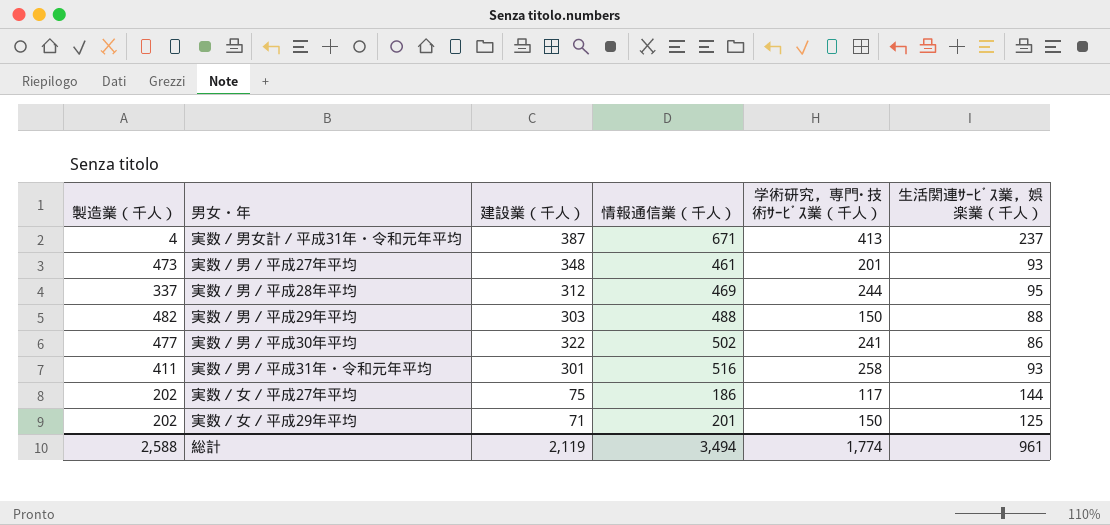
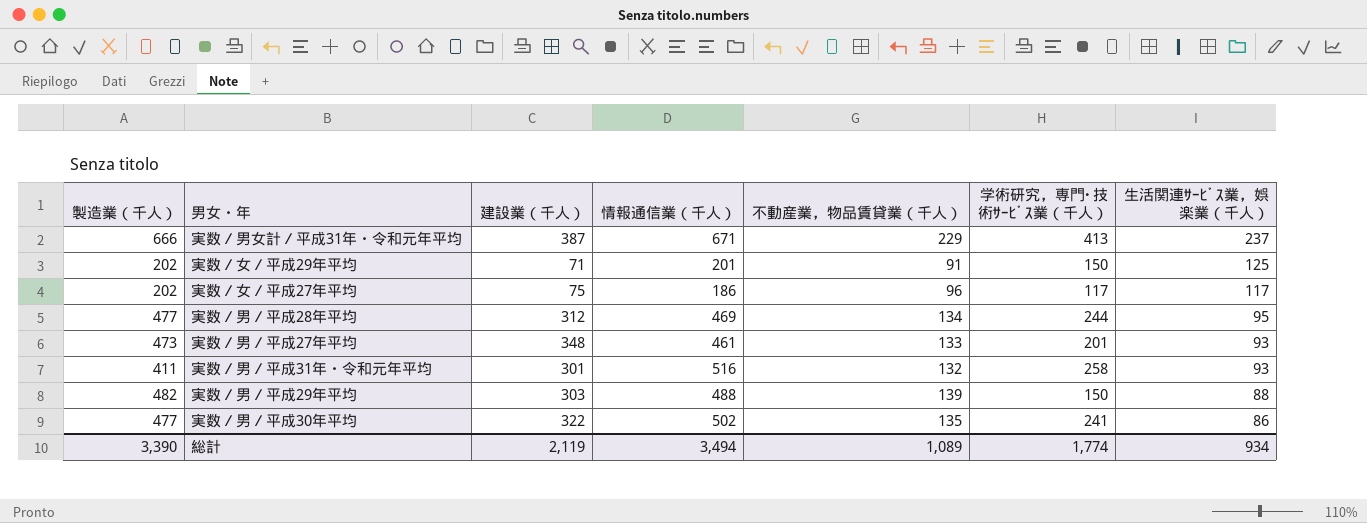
row order: none -> 生活関連ｻｰﾋﾞｽ業，娯楽業（千人） descending
column 不動産業，物品賃貸業（千人） | position: none -> 5
実数／男女計／平成31年・令和元年平均 | 製造業（千人）: 4 -> 666
実数／女／平成27年平均 | 生活関連ｻｰﾋﾞｽ業，娯楽業（千人）: 144 -> 117
実数／男／平成28年平均 | 製造業（千人）: 337 -> 477
総計 | 製造業（千人）: 2,588 -> 3,390
総計 | 生活関連ｻｰﾋﾞｽ業，娯楽業（千人）: 961 -> 934

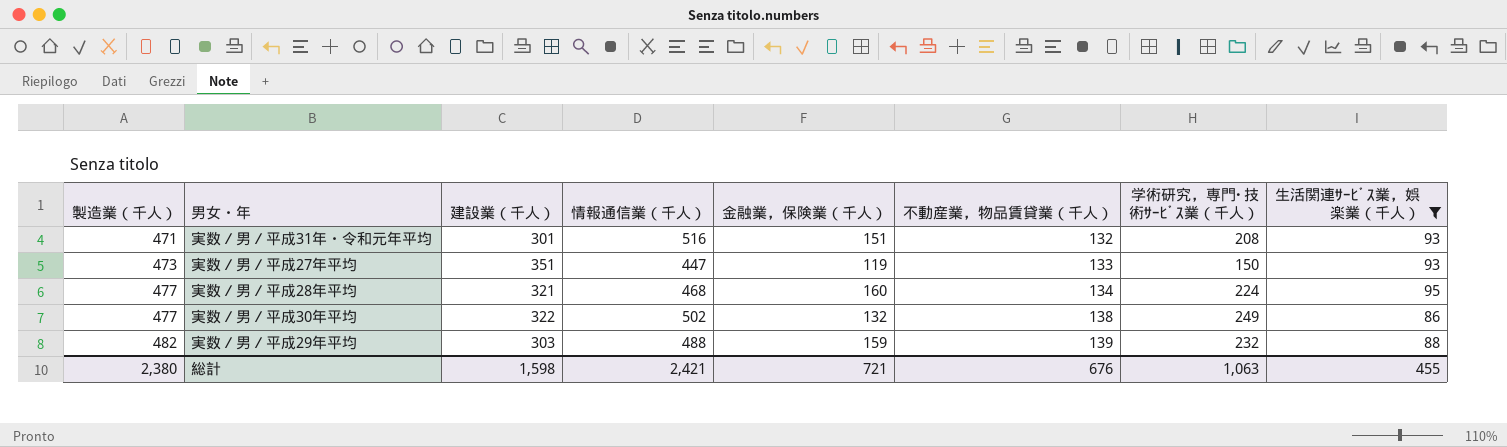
filter: none -> 生活関連ｻｰﾋﾞｽ業，娯楽業（千人） <= 95
row order: 生活関連ｻｰﾋﾞｽ業，娯楽業（千人） descending -> 製造業（千人） ascending
column 金融業，保険業（千人） | position: none -> 5
実数／男／平成31年・令和元年平均 | 製造業（千人）: 411 -> 471
実数／男／平成31年・令和元年平均 | 学術研究，専門･技術ｻｰﾋﾞｽ業（千人）: 258 -> 208
実数／男／平成27年平均 | 建設業（千人）: 348 -> 351
実数／男／平成27年平均 | 情報通信業（千人）: 461 -> 447
実数／男／平成27年平均 | 学術研究，専門･技術ｻｰﾋﾞｽ業（千人）: 201 -> 150
実数／男／平成28年平均 | 建設業（千人）: 312 -> 321
実数／男／平成28年平均 | 情報通信業（千人）: 469 -> 468
実数／男／平成28年平均 | 学術研究，専門･技術ｻｰﾋﾞｽ業（千人）: 244 -> 224
実数／男／平成30年平均 | 不動産業，物品賃貸業（千人）: 135 -> 138
実数／男／平成30年平均 | 学術研究，専門･技術ｻｰﾋﾞｽ業（千人）: 241 -> 249
実数／男／平成29年平均 | 学術研究，専門･技術ｻｰﾋﾞｽ業（千人）: 150 -> 232
総計 | 製造業（千人）: 3,390 -> 2,380
総計 | 建設業（千人）: 2,119 -> 1,598
総計 | 情報通信業（千人）: 3,494 -> 2,421
総計 | 不動産業，物品賃貸業（千人）: 1,089 -> 676
総計 | 学術研究，専門･技術ｻｰﾋﾞｽ業（千人）: 1,774 -> 1,063
総計 | 生活関連ｻｰﾋﾞｽ業，娯楽業（千人）: 934 -> 455

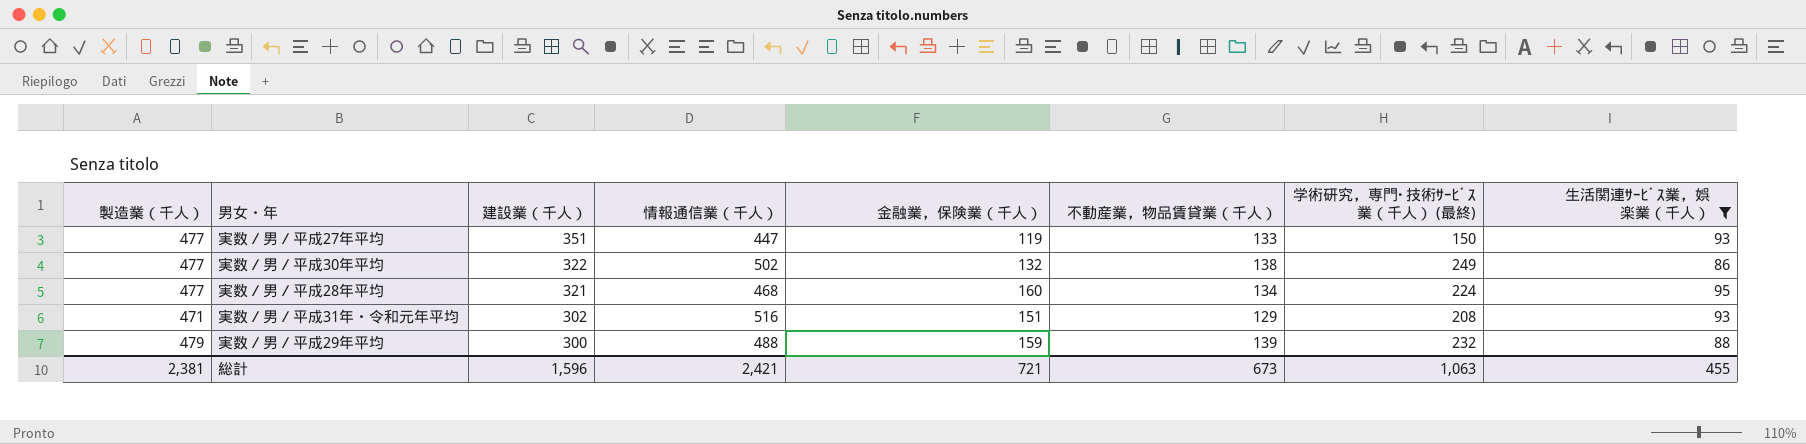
row order: 製造業（千人） ascending -> 建設業（千人） descending
column name: 学術研究，専門･技術ｻｰﾋﾞｽ業（千人） -> 学術研究，専門･技術ｻｰﾋﾞｽ業（千人） (最終)
実数／男／平成27年平均 | 製造業（千人）: 473 -> 477
実数／男／平成31年・令和元年平均 | 建設業（千人）: 301 -> 302
実数／男／平成31年・令和元年平均 | 不動産業，物品賃貸業（千人）: 132 -> 129
実数／男／平成29年平均 | 製造業（千人）: 482 -> 479
実数／男／平成29年平均 | 建設業（千人）: 303 -> 300
総計 | 製造業（千人）: 2,380 -> 2,381
総計 | 建設業（千人）: 1,598 -> 1,596
総計 | 不動産業，物品賃貸業（千人）: 676 -> 673

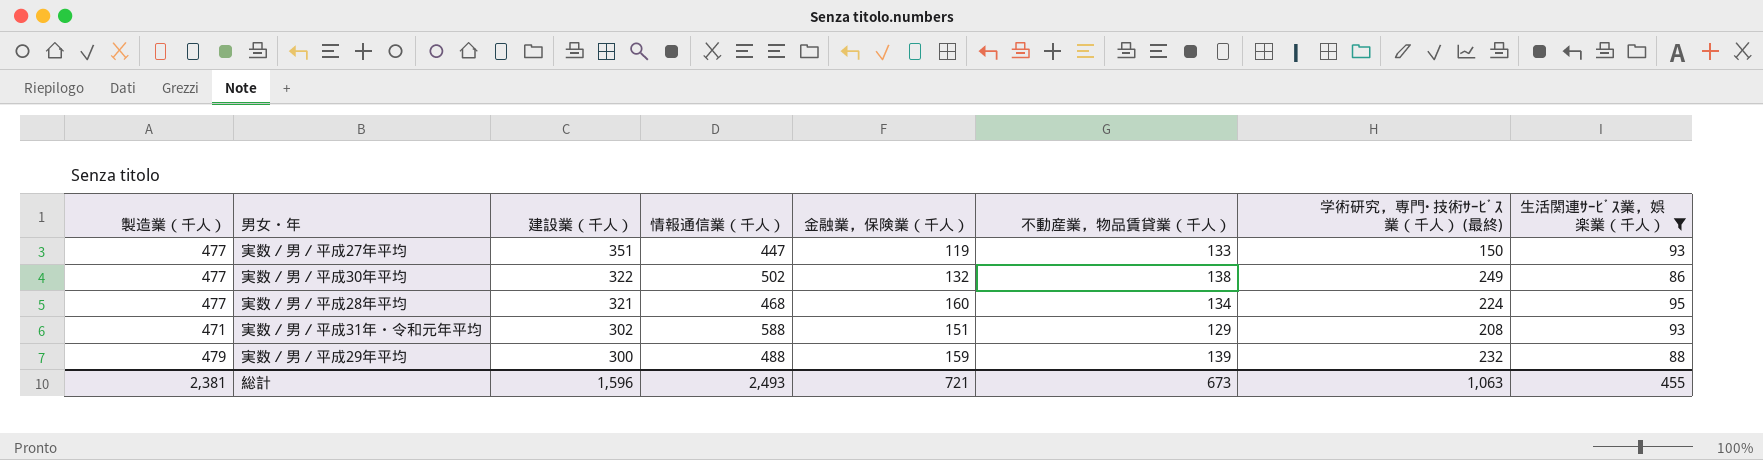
実数／男／平成31年・令和元年平均 | 情報通信業（千人）: 516 -> 588
総計 | 情報通信業（千人）: 2,421 -> 2,493

